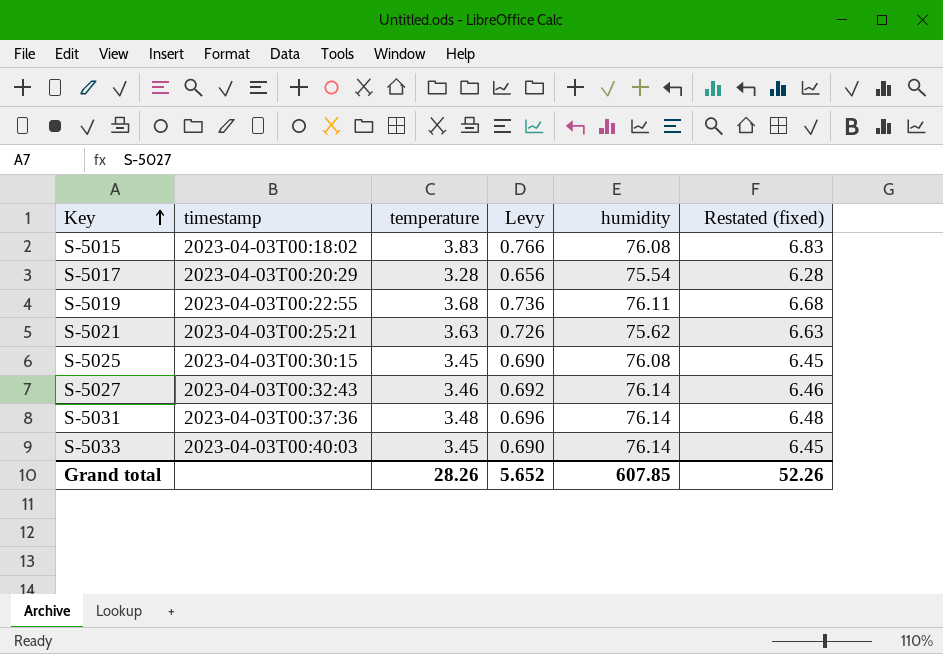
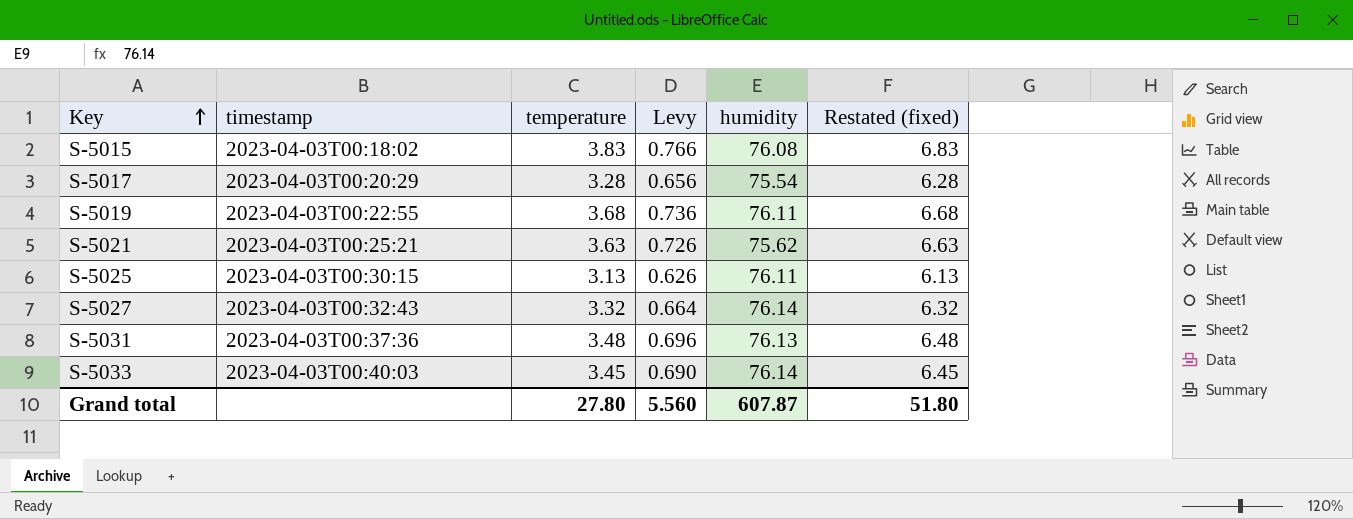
S-5025 | temperature: 3.45 -> 3.13
S-5025 | Levy: 0.690 -> 0.626
S-5025 | humidity: 76.08 -> 76.11
S-5025 | Restated (fixed): 6.45 -> 6.13
S-5027 | temperature: 3.46 -> 3.32
S-5027 | Levy: 0.692 -> 0.664
S-5027 | Restated (fixed): 6.46 -> 6.32
S-5031 | humidity: 76.14 -> 76.13
Grand total | temperature: 28.26 -> 27.80
Grand total | Levy: 5.652 -> 5.560
Grand total | humidity: 607.85 -> 607.87
Grand total | Restated (fixed): 52.26 -> 51.80

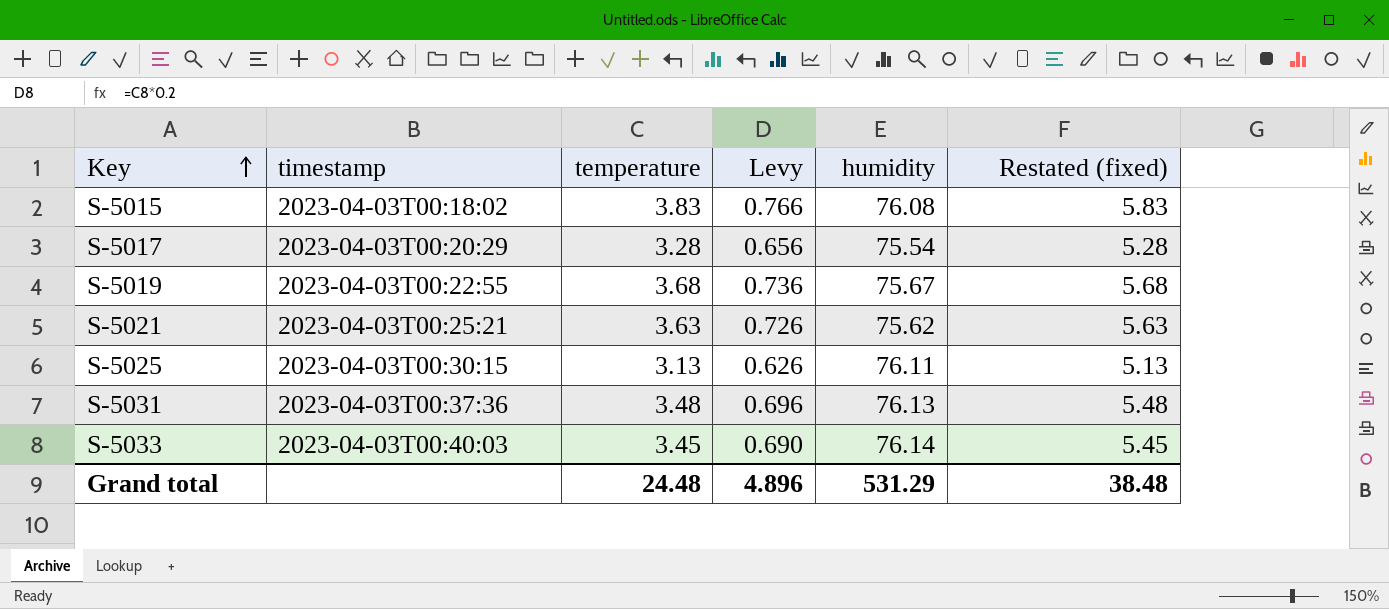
column Restated (fixed) | formula: [temperature] + 3 -> [temperature] + 2
row S-5027: 2023-04-03T00:32:43 | 3.32 | 0.664 | 76.14 | 6.32 -> none
S-5019 | humidity: 76.11 -> 75.67
Grand total | temperature: 27.80 -> 24.48
Grand total | Levy: 5.560 -> 4.896
Grand total | humidity: 607.87 -> 531.29
Grand total | Restated (fixed): 51.80 -> 38.48

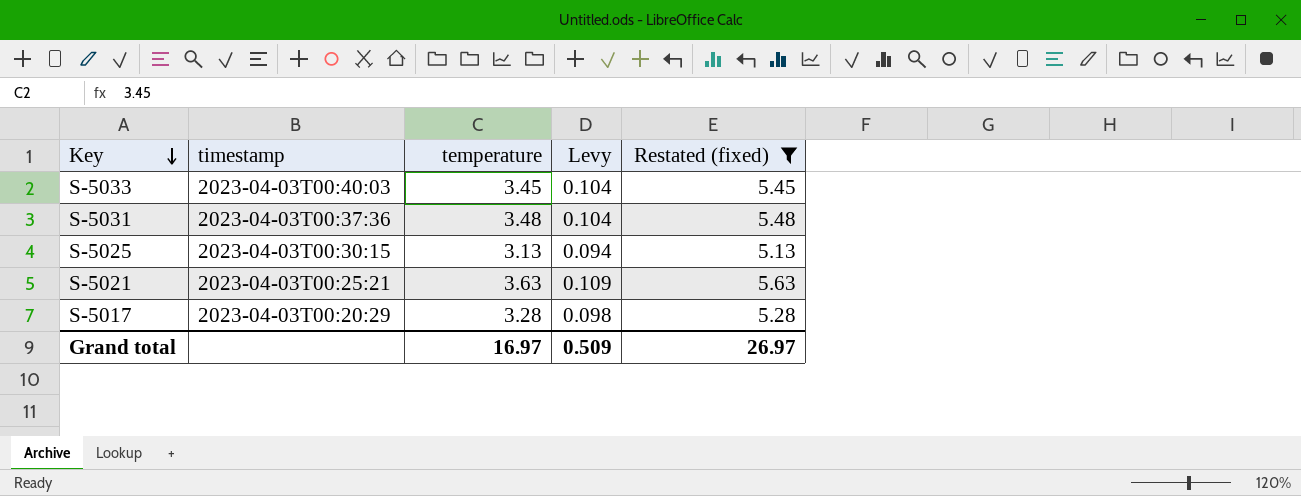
filter: none -> Restated (fixed) <= 5.63
row order: Key ascending -> Key descending
column humidity | position: 5 -> none
column Levy | formula: [temperature] * 0.2 -> [temperature] * 0.03
Grand total | temperature: 24.48 -> 16.97
Grand total | Levy: 4.896 -> 0.509
Grand total | Restated (fixed): 38.48 -> 26.97

